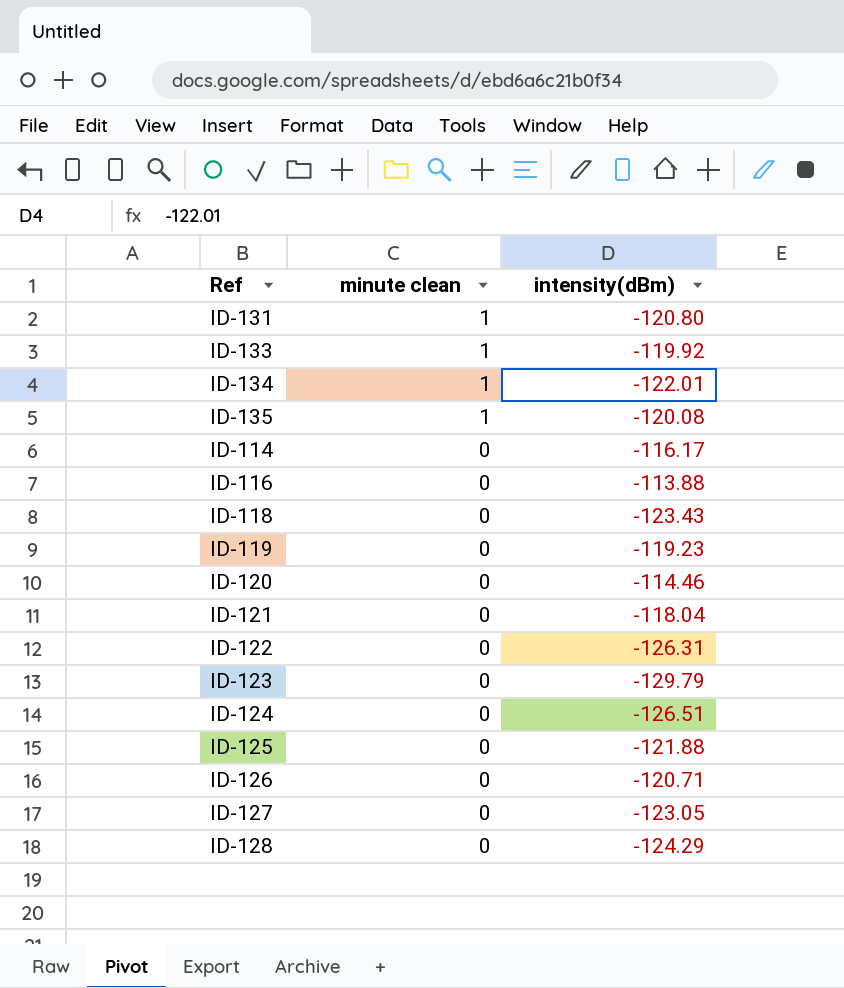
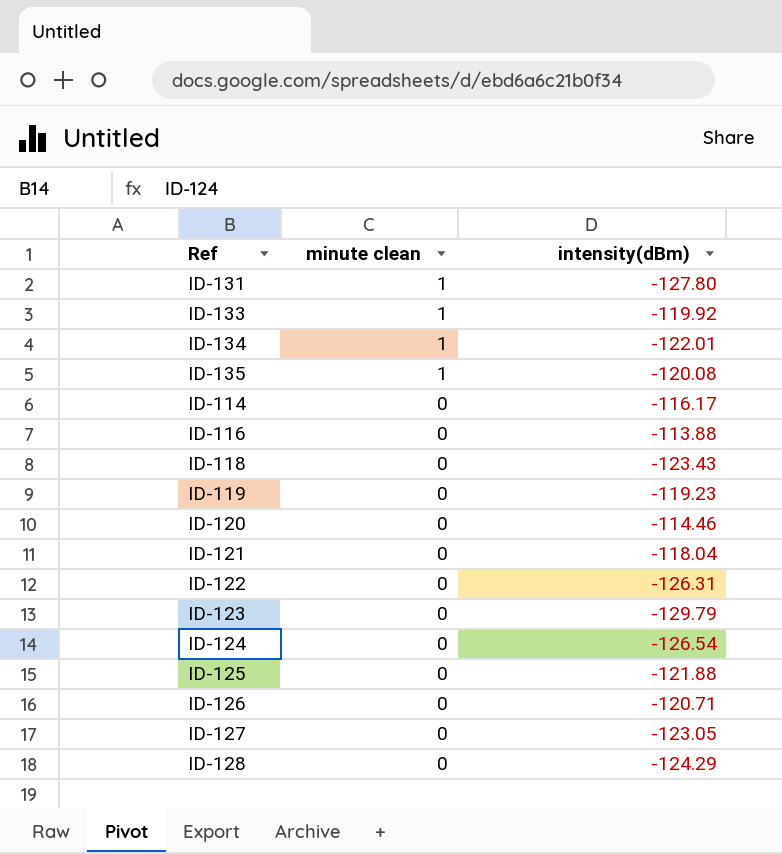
ID-131 | intensity(dBm): -120.80 -> -127.80
ID-124 | intensity(dBm): -126.51 -> -126.54

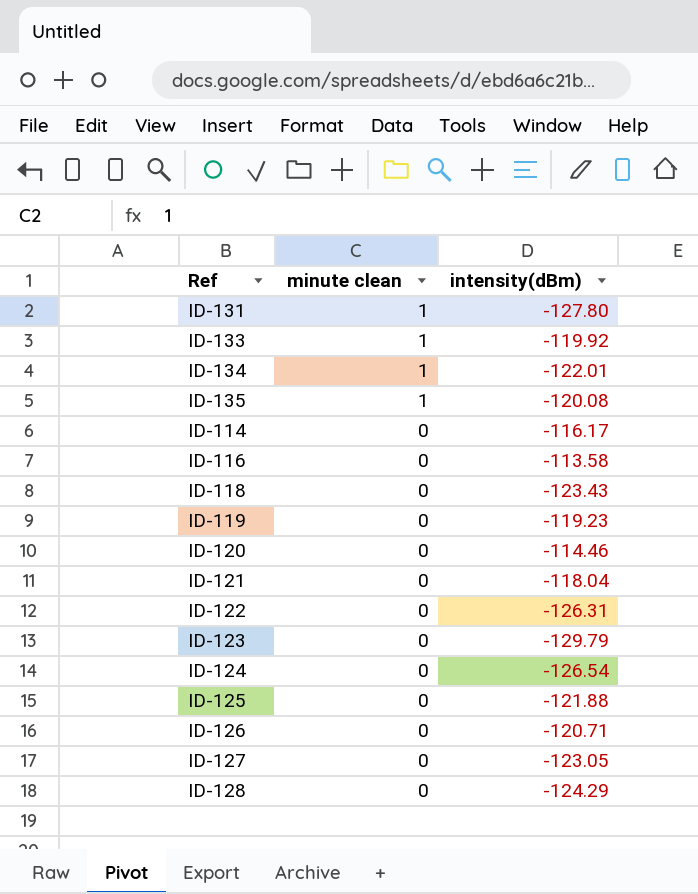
ID-116 | intensity(dBm): -113.88 -> -113.58

